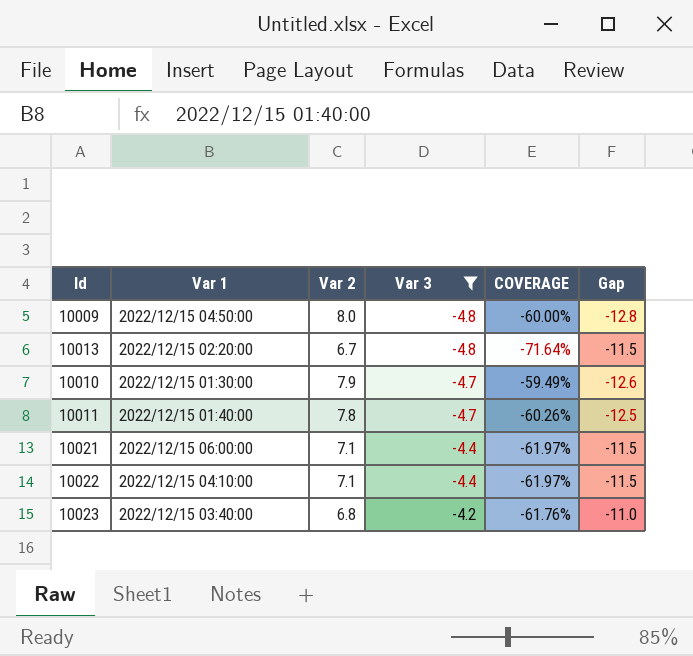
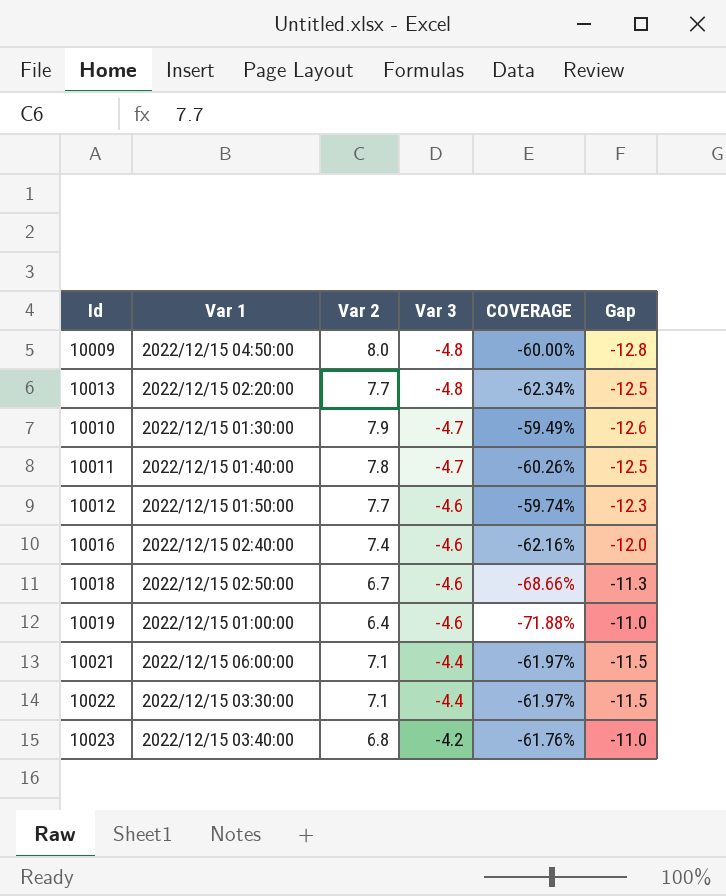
filter: Var 3 != -4.6 -> none
10013 | Var 2: 6.7 -> 7.7
10013 | COVERAGE: -71.64% -> -62.34%
10013 | Gap: -11.5 -> -12.5
10022 | Var 1: 2022/12/15 04:10:00 -> 2022/12/15 03:30:00

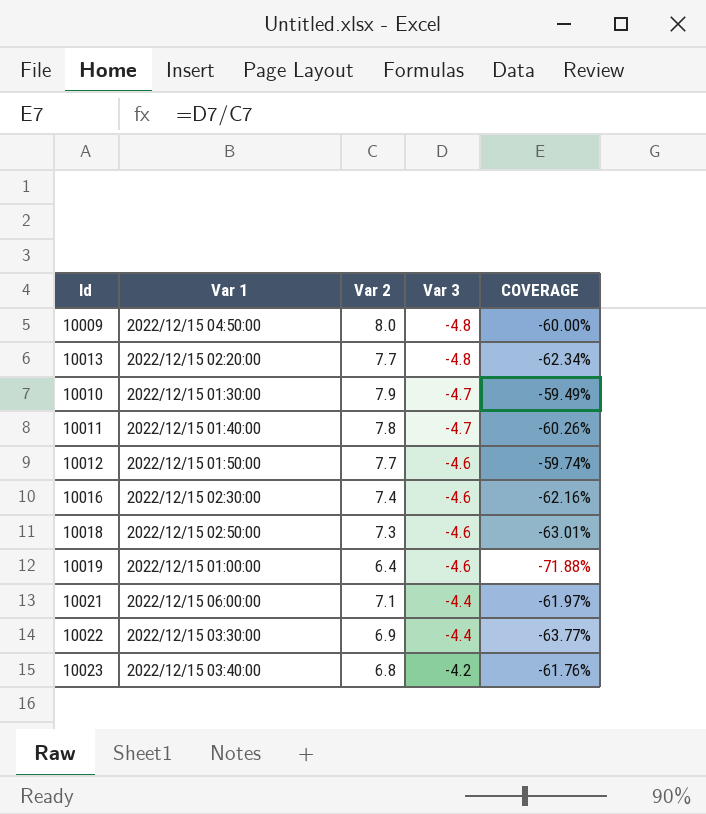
column Gap | formula: [Var 3] - [Var 2] -> none
10016 | Var 1: 2022/12/15 02:40:00 -> 2022/12/15 02:30:00
10018 | Var 2: 6.7 -> 7.3
10018 | COVERAGE: -68.66% -> -63.01%
10022 | Var 2: 7.1 -> 6.9
10022 | COVERAGE: -61.97% -> -63.77%

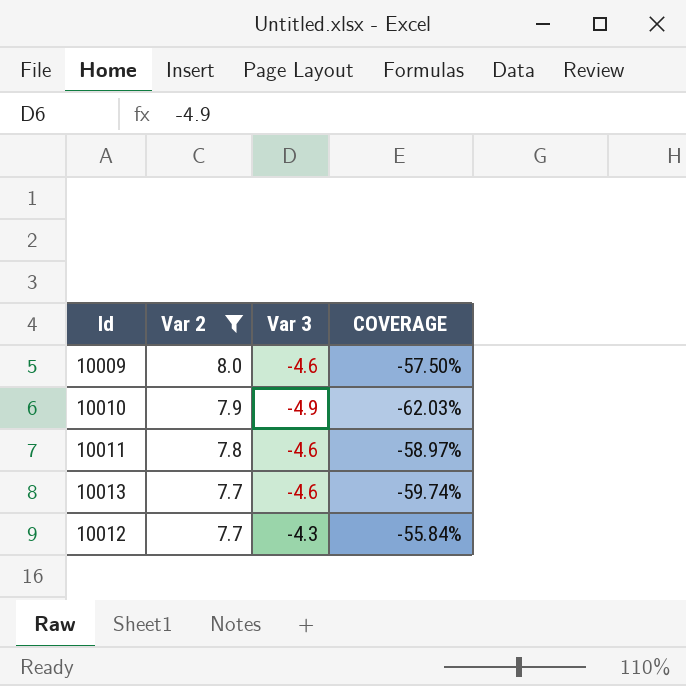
filter: none -> Var 2 >= 7.7
row order: Var 3 ascending -> Var 2 descending
column Var 1 | position: 2 -> none
10009 | Var 3: -4.8 -> -4.6
10009 | COVERAGE: -60.00% -> -57.50%
10010 | Var 3: -4.7 -> -4.9
10010 | COVERAGE: -59.49% -> -62.03%
10011 | Var 3: -4.7 -> -4.6
10011 | COVERAGE: -60.26% -> -58.97%
10013 | Var 3: -4.8 -> -4.6
10013 | COVERAGE: -62.34% -> -59.74%
10012 | Var 3: -4.6 -> -4.3
10012 | COVERAGE: -59.74% -> -55.84%

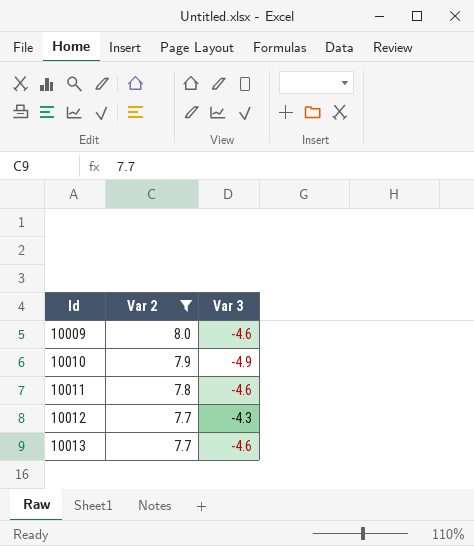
row order: Var 2 descending -> Id ascending
column COVERAGE | formula: [Var 3] / [Var 2] -> none

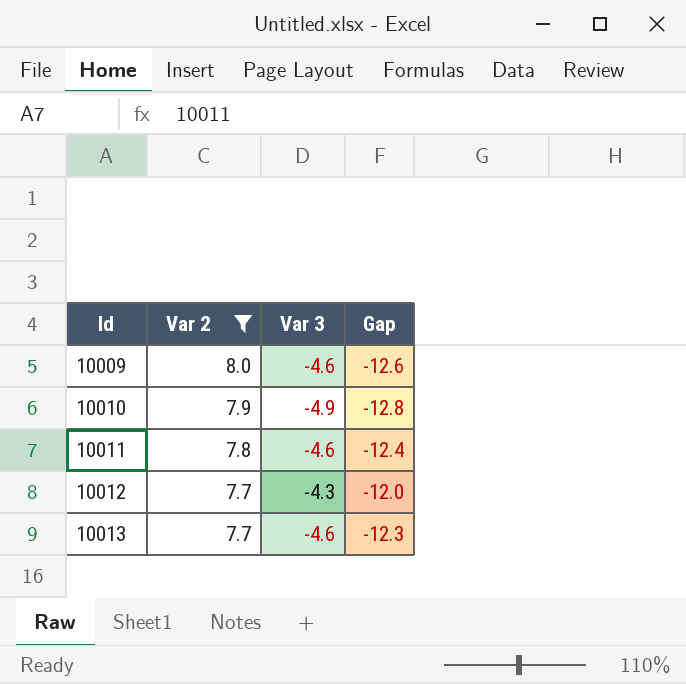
column Gap | formula: none -> [Var 3] - [Var 2]

